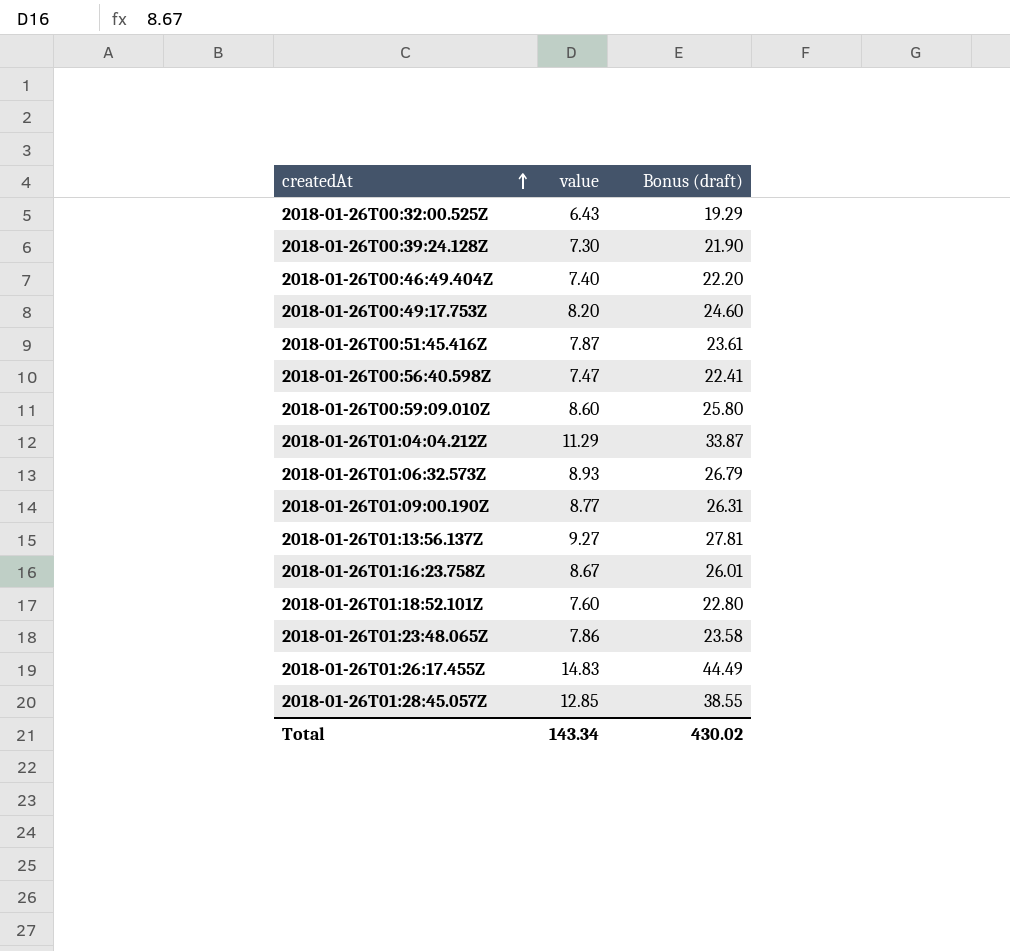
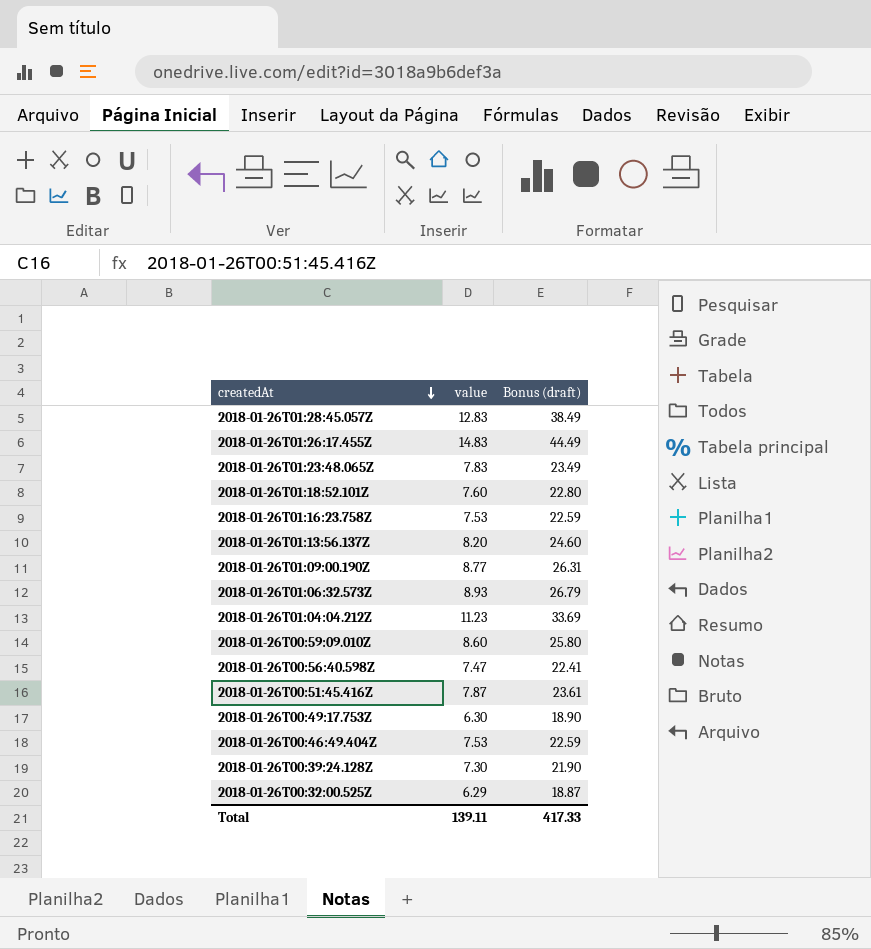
row order: createdAt ascending -> createdAt descending
2018-01-26T01:28:45.057Z | value: 12.85 -> 12.83
2018-01-26T01:28:45.057Z | Bonus (draft): 38.55 -> 38.49
2018-01-26T01:23:48.065Z | value: 7.86 -> 7.83
2018-01-26T01:23:48.065Z | Bonus (draft): 23.58 -> 23.49
2018-01-26T01:16:23.758Z | value: 8.67 -> 7.53
2018-01-26T01:16:23.758Z | Bonus (draft): 26.01 -> 22.59
2018-01-26T01:13:56.137Z | value: 9.27 -> 8.20
2018-01-26T01:13:56.137Z | Bonus (draft): 27.81 -> 24.60
2018-01-26T01:04:04.212Z | value: 11.29 -> 11.23
2018-01-26T01:04:04.212Z | Bonus (draft): 33.87 -> 33.69
2018-01-26T00:49:17.753Z | value: 8.20 -> 6.30
2018-01-26T00:49:17.753Z | Bonus (draft): 24.60 -> 18.90
2018-01-26T00:46:49.404Z | value: 7.40 -> 7.53
2018-01-26T00:46:49.404Z | Bonus (draft): 22.20 -> 22.59
2018-01-26T00:32:00.525Z | value: 6.43 -> 6.29
2018-01-26T00:32:00.525Z | Bonus (draft): 19.29 -> 18.87
Total | value: 143.34 -> 139.11
Total | Bonus (draft): 430.02 -> 417.33

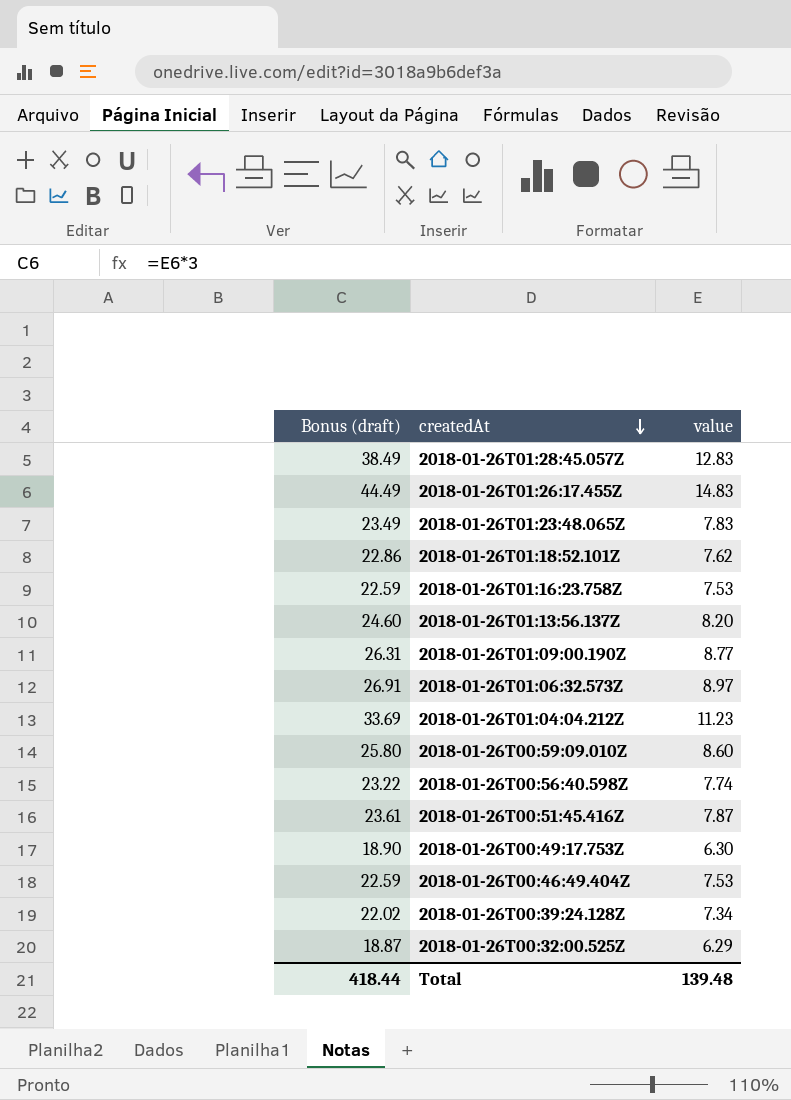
column Bonus (draft) | position: 3 -> 1
2018-01-26T01:18:52.101Z | Bonus (draft): 22.80 -> 22.86
2018-01-26T01:18:52.101Z | value: 7.60 -> 7.62
2018-01-26T01:06:32.573Z | Bonus (draft): 26.79 -> 26.91
2018-01-26T01:06:32.573Z | value: 8.93 -> 8.97
2018-01-26T00:56:40.598Z | Bonus (draft): 22.41 -> 23.22
2018-01-26T00:56:40.598Z | value: 7.47 -> 7.74
2018-01-26T00:39:24.128Z | Bonus (draft): 21.90 -> 22.02
2018-01-26T00:39:24.128Z | value: 7.30 -> 7.34
Total | Bonus (draft): 417.33 -> 418.44
Total | value: 139.11 -> 139.48

